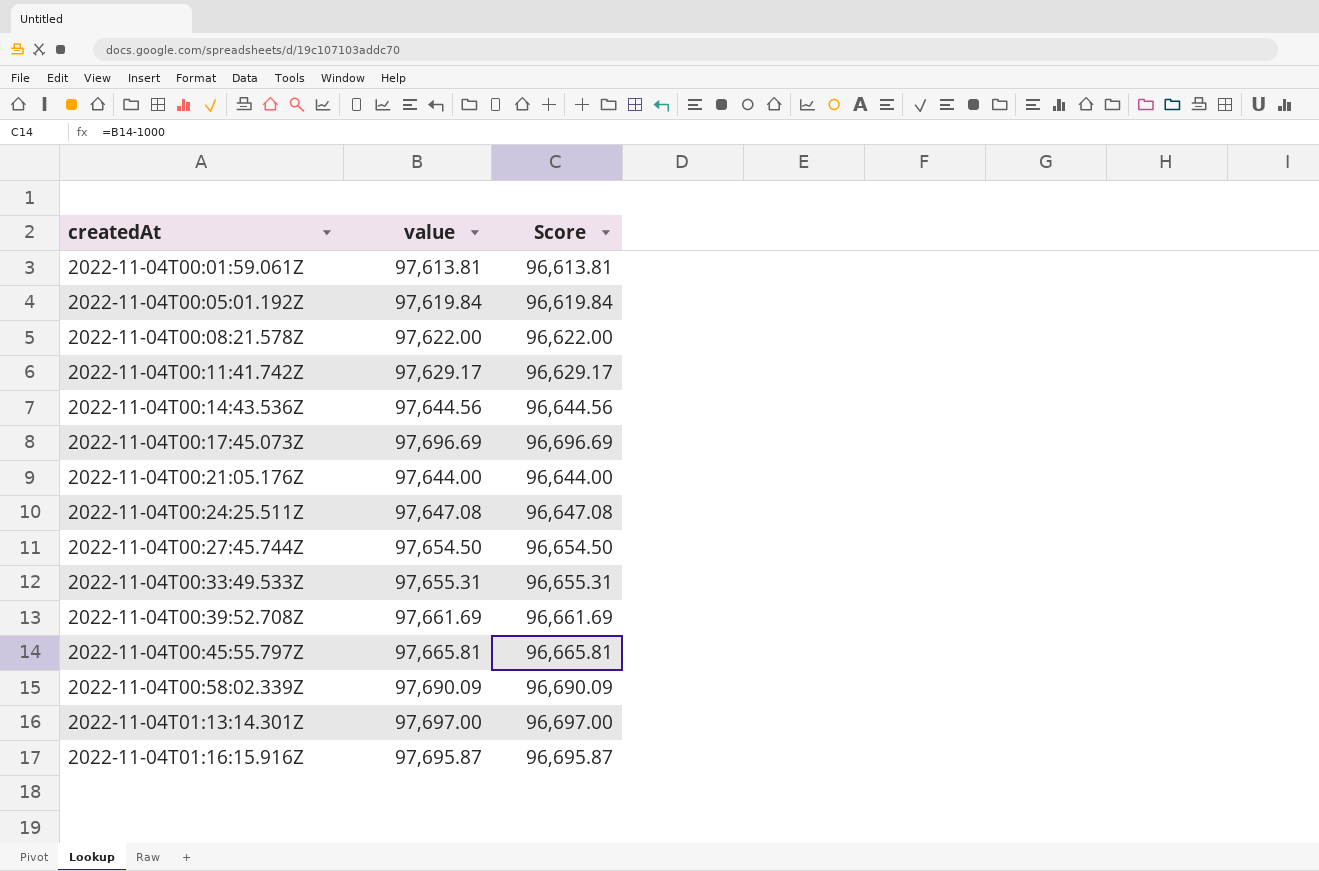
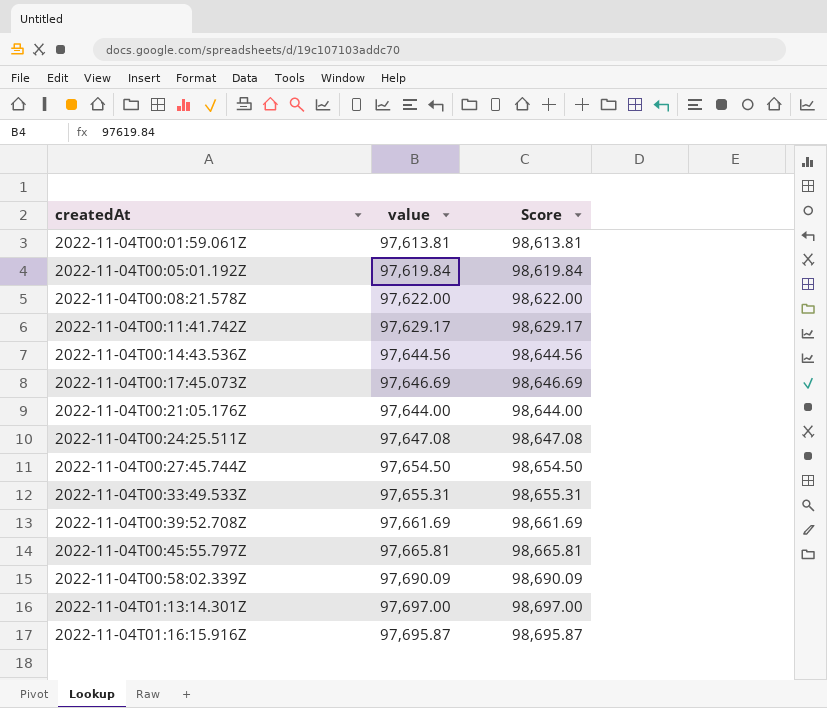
column Score | formula: [value] - 1000 -> [value] + 1000
2022-11-04T00:17:45.073Z | value: 97,696.69 -> 97,646.69

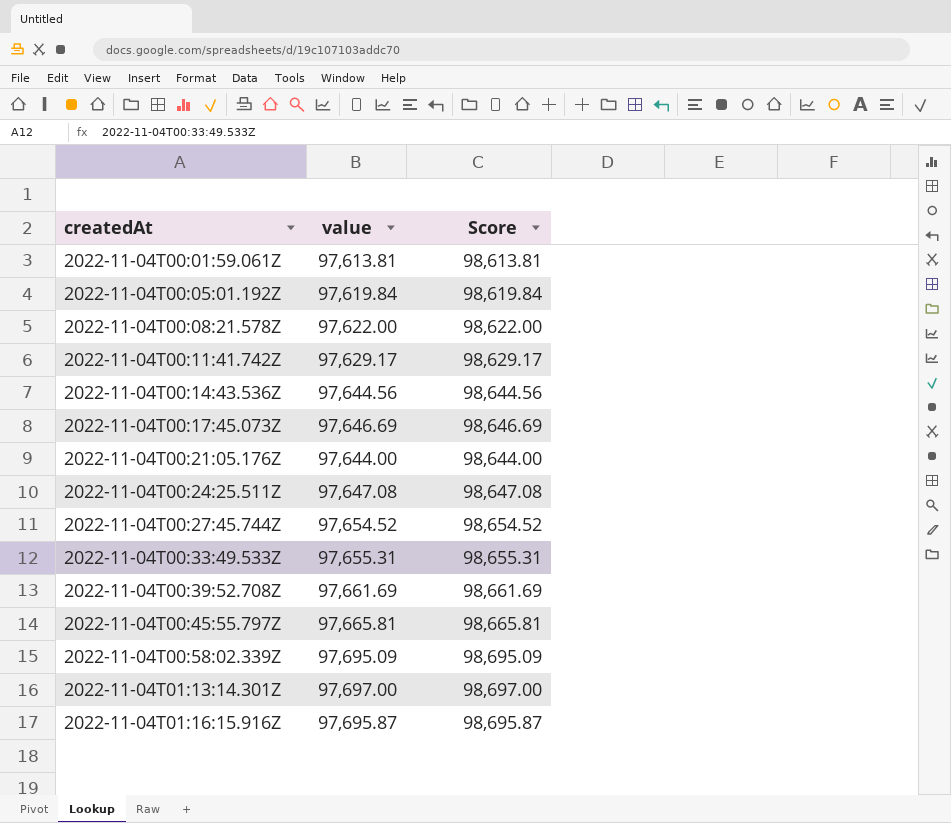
2022-11-04T00:27:45.744Z | value: 97,654.50 -> 97,654.52
2022-11-04T00:27:45.744Z | Score: 98,654.50 -> 98,654.52
2022-11-04T00:58:02.339Z | value: 97,690.09 -> 97,695.09
2022-11-04T00:58:02.339Z | Score: 98,690.09 -> 98,695.09

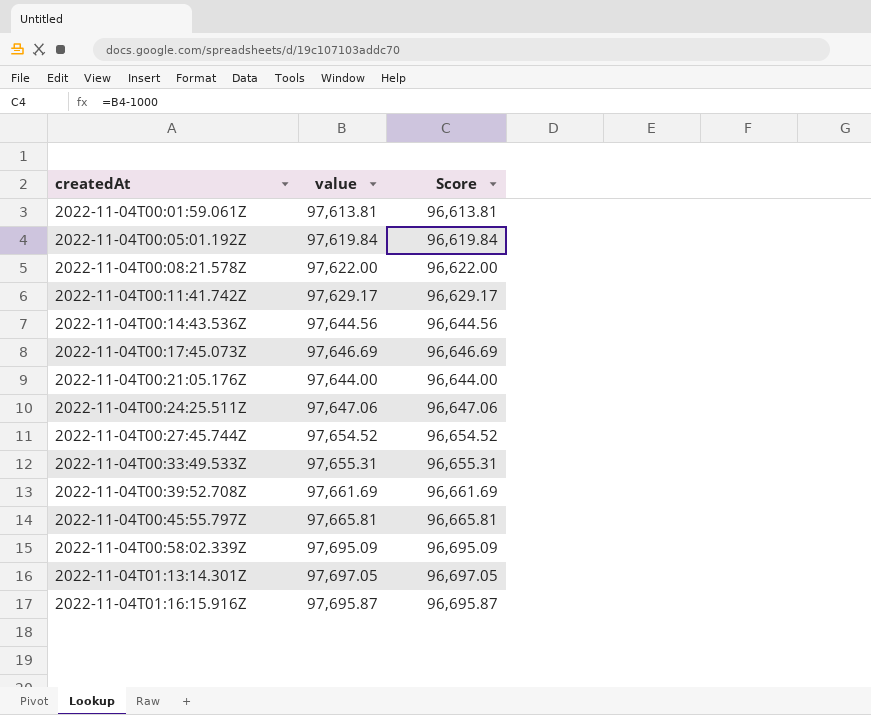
column Score | formula: [value] + 1000 -> [value] - 1000
2022-11-04T00:24:25.511Z | value: 97,647.08 -> 97,647.06
2022-11-04T01:13:14.301Z | value: 97,697.00 -> 97,697.05

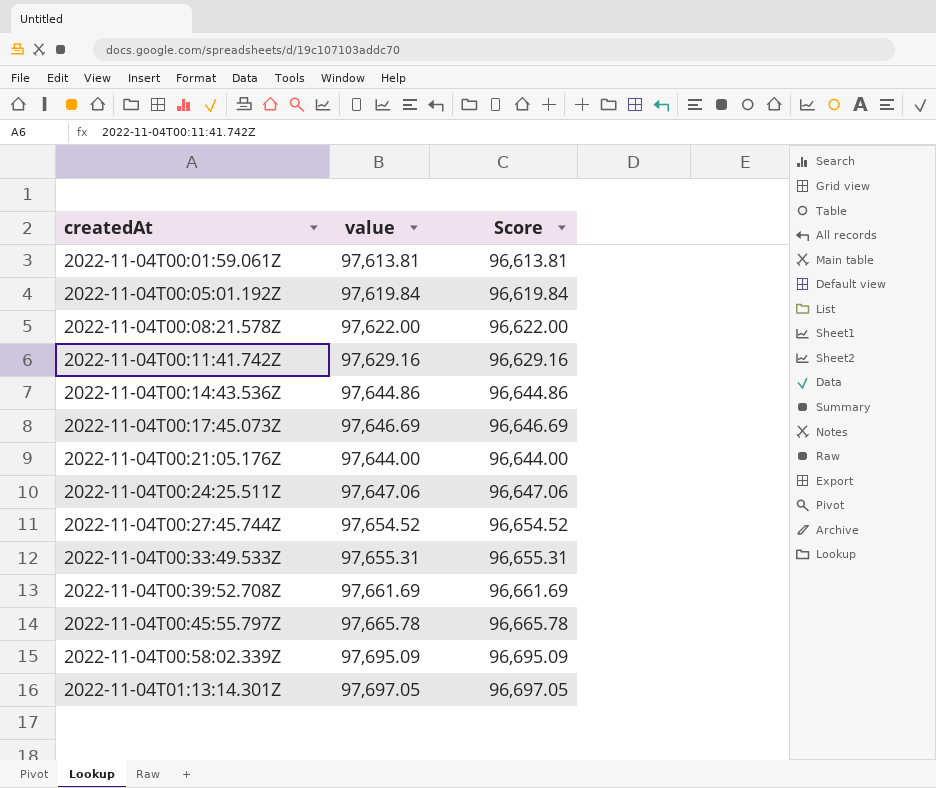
row 2022-11-04T01:16:15.916Z: 97,695.87 | 96,695.87 -> none
2022-11-04T00:11:41.742Z | value: 97,629.17 -> 97,629.16
2022-11-04T00:11:41.742Z | Score: 96,629.17 -> 96,629.16
2022-11-04T00:14:43.536Z | value: 97,644.56 -> 97,644.86
2022-11-04T00:14:43.536Z | Score: 96,644.56 -> 96,644.86
2022-11-04T00:45:55.797Z | value: 97,665.81 -> 97,665.78
2022-11-04T00:45:55.797Z | Score: 96,665.81 -> 96,665.78

